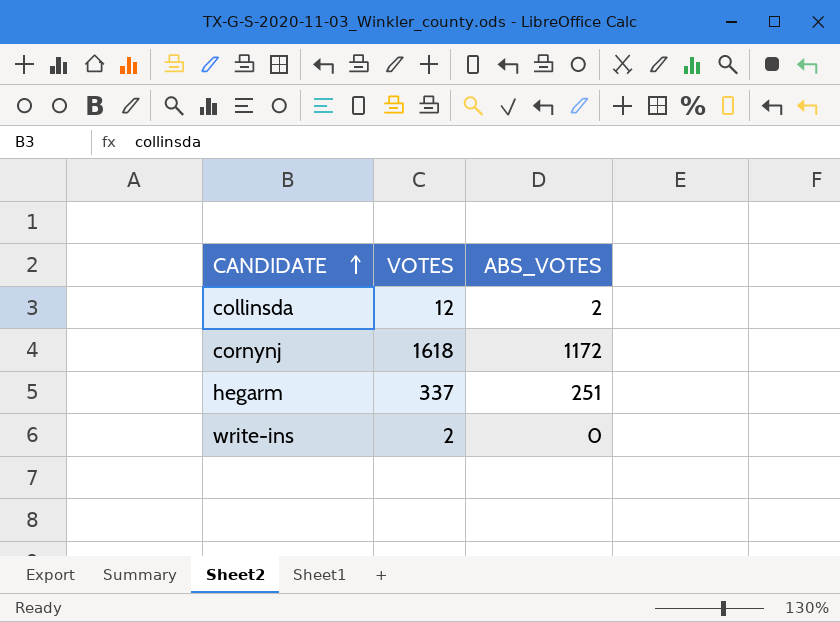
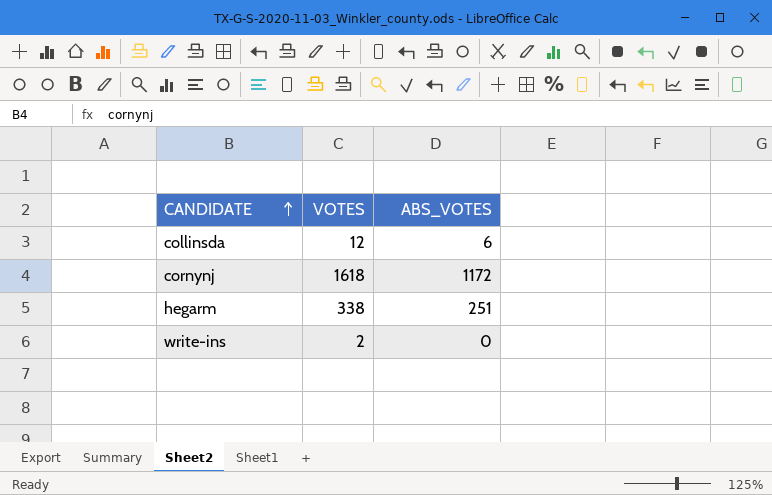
collinsda | ABS_VOTES: 2 -> 6
hegarm | VOTES: 337 -> 338

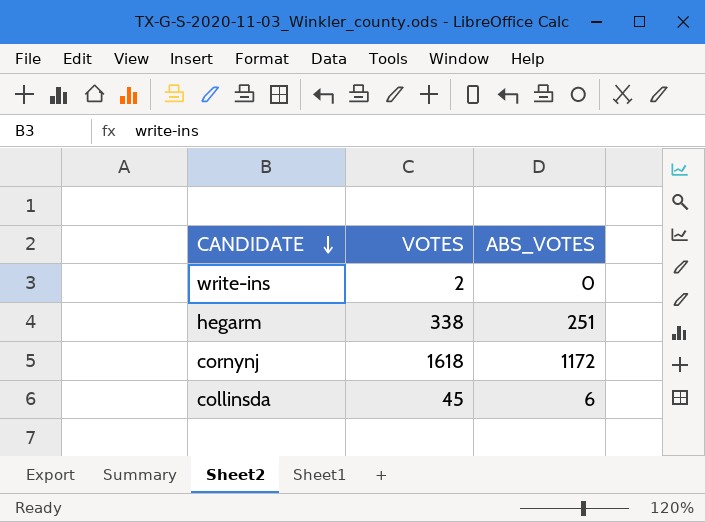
row order: CANDIDATE ascending -> CANDIDATE descending
collinsda | VOTES: 12 -> 45

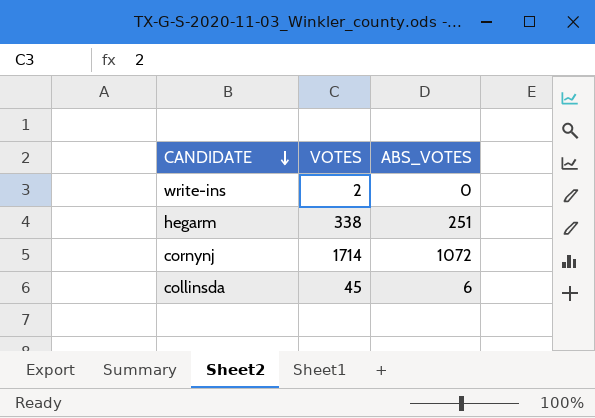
cornynj | VOTES: 1618 -> 1714
cornynj | ABS_VOTES: 1172 -> 1072

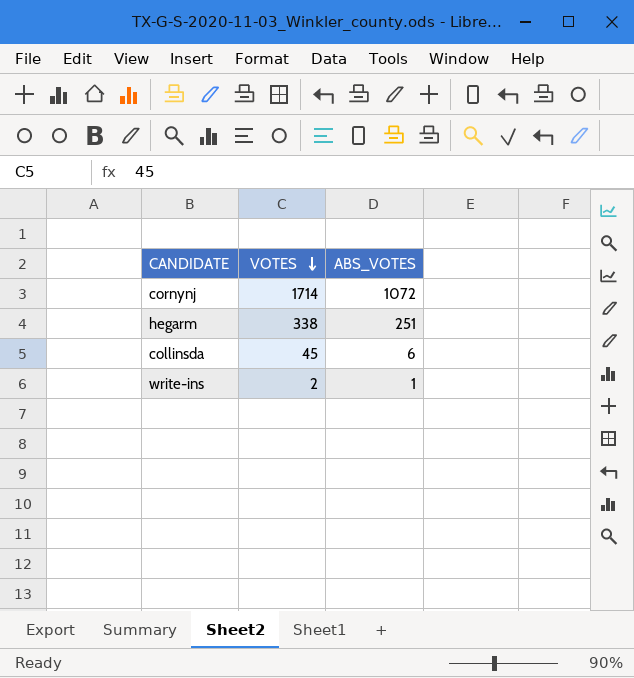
row order: CANDIDATE descending -> VOTES descending
write-ins | ABS_VOTES: 0 -> 1

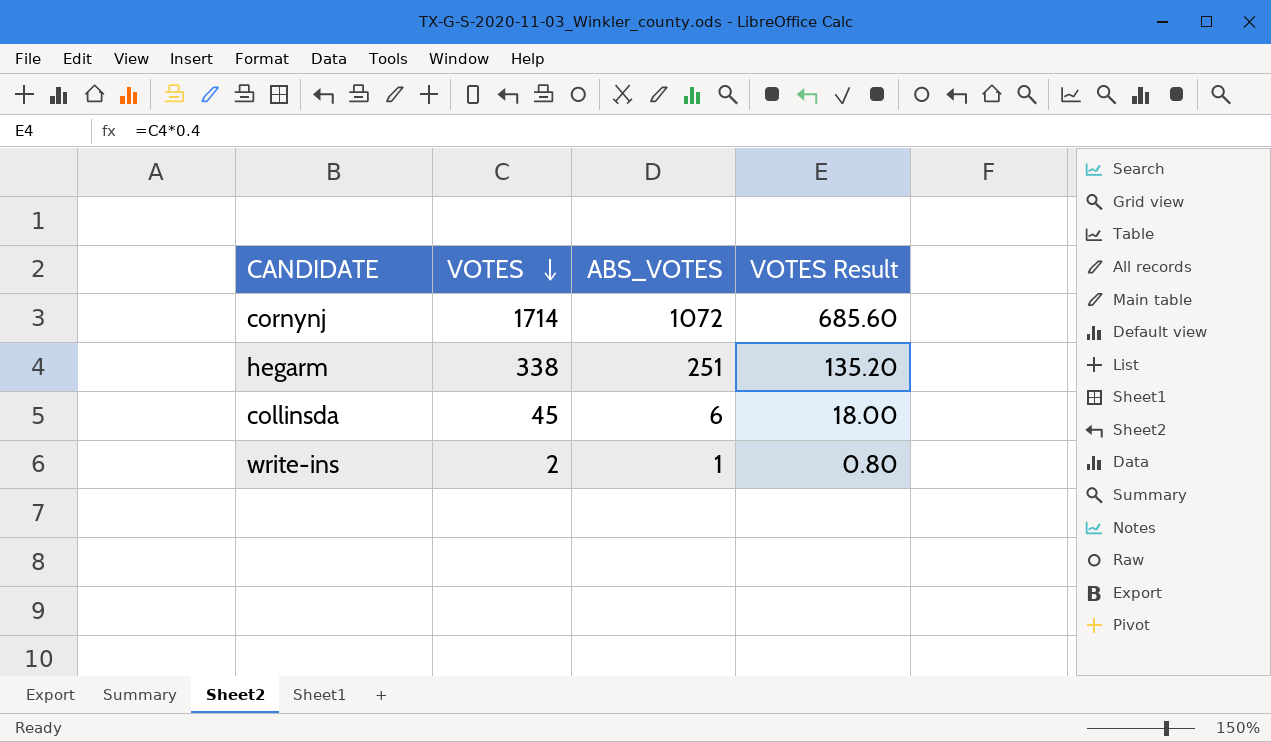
column VOTES Result | formula: none -> [VOTES] * 0.4

